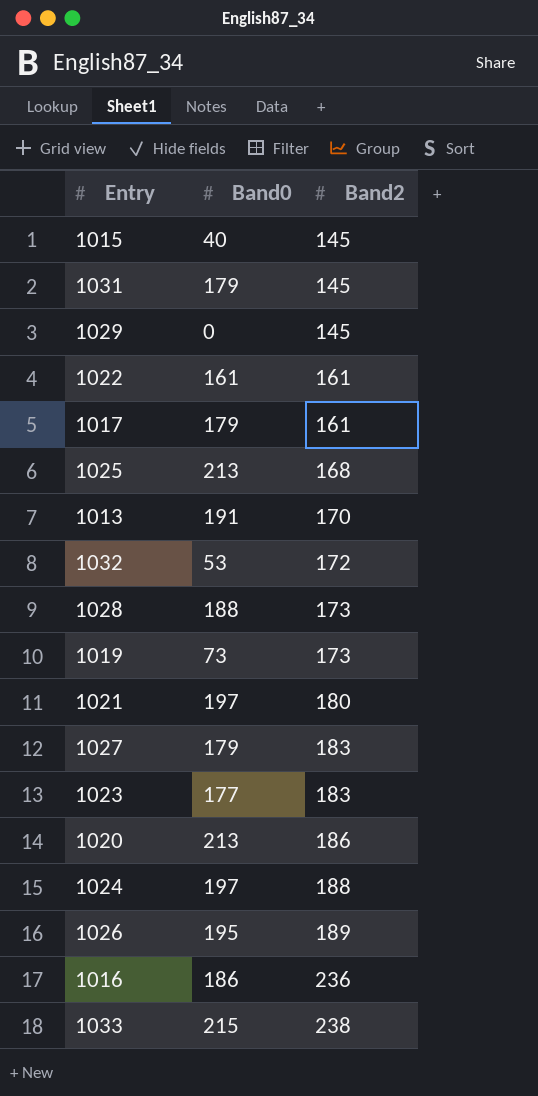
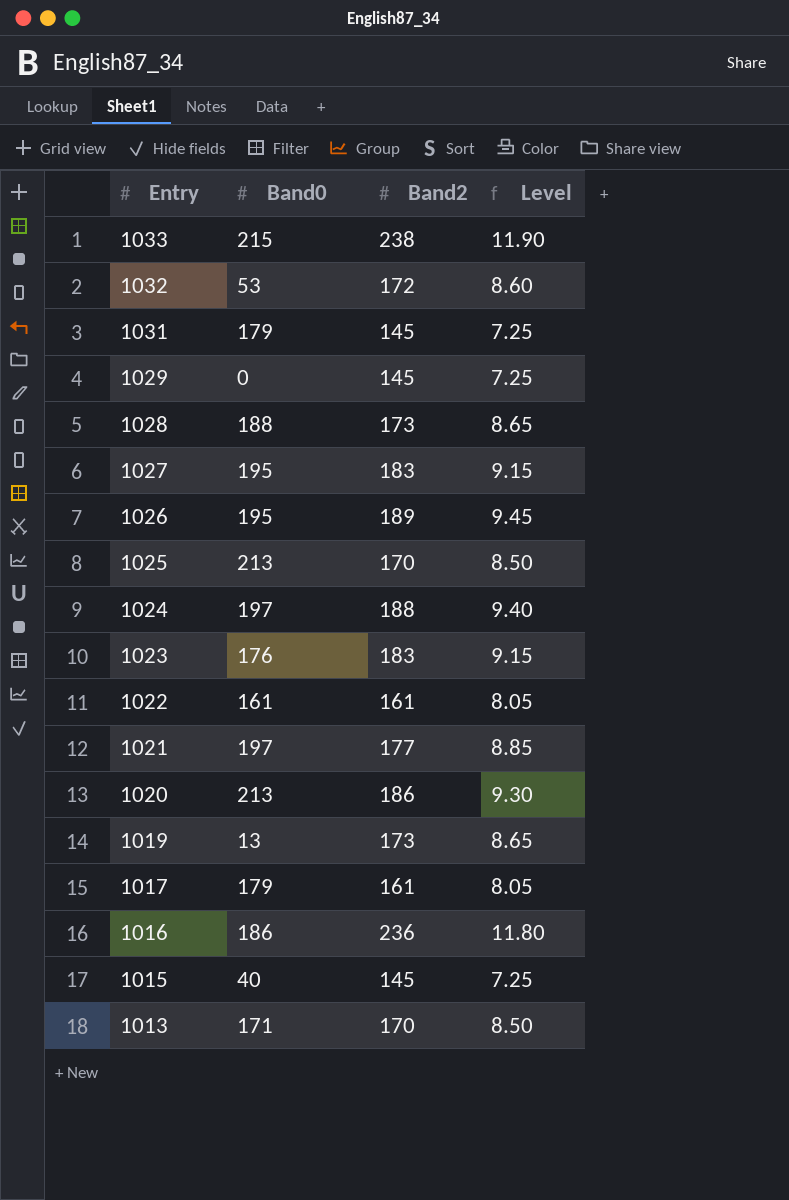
row order: Band2 ascending -> Entry descending
column Level | formula: none -> [Band2] * 0.05
1027 | Band0: 179 -> 195
1025 | Band2: 168 -> 170
1023 | Band0: 177 -> 176
1021 | Band2: 180 -> 177
1019 | Band0: 73 -> 13
1013 | Band0: 191 -> 171

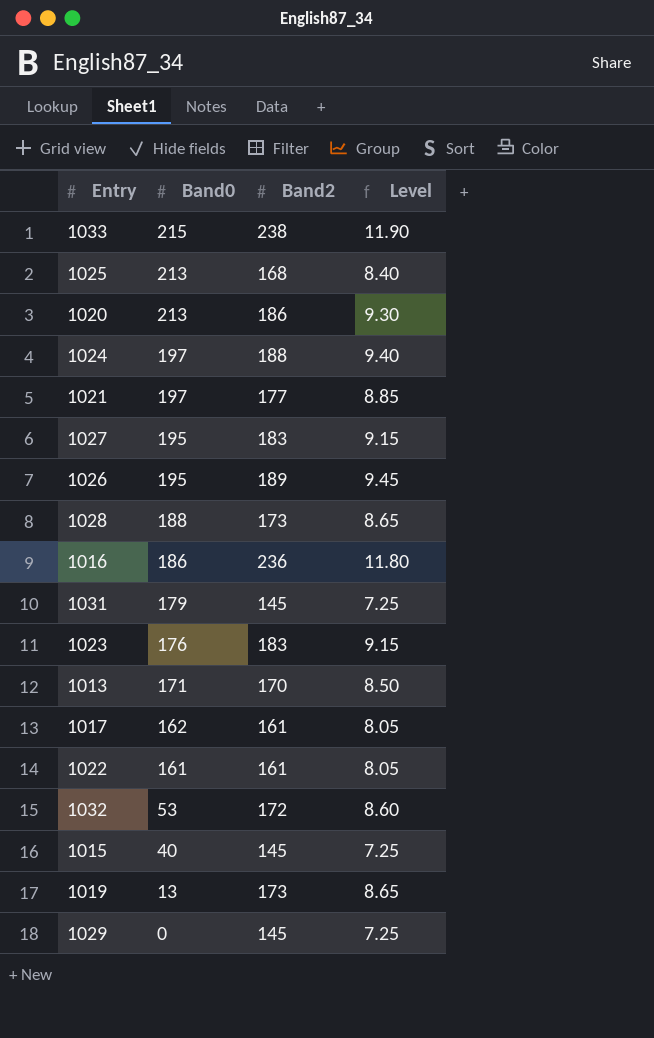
row order: Entry descending -> Band0 descending
1025 | Band2: 170 -> 168
1025 | Level: 8.50 -> 8.40
1017 | Band0: 179 -> 162

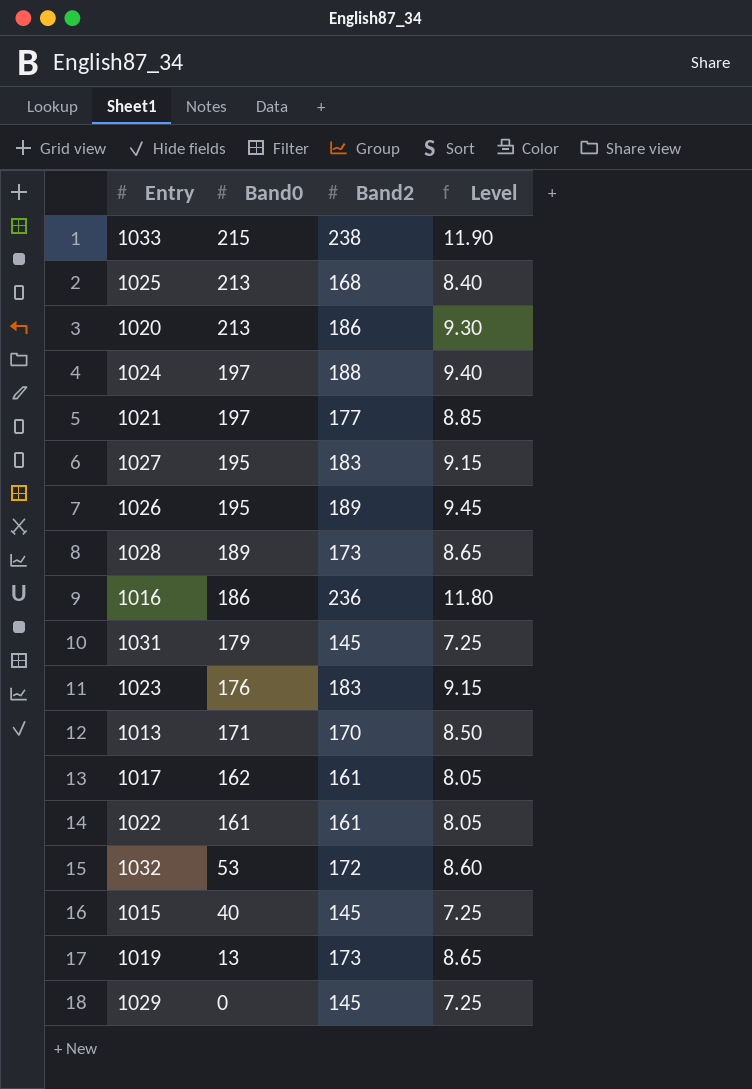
1028 | Band0: 188 -> 189

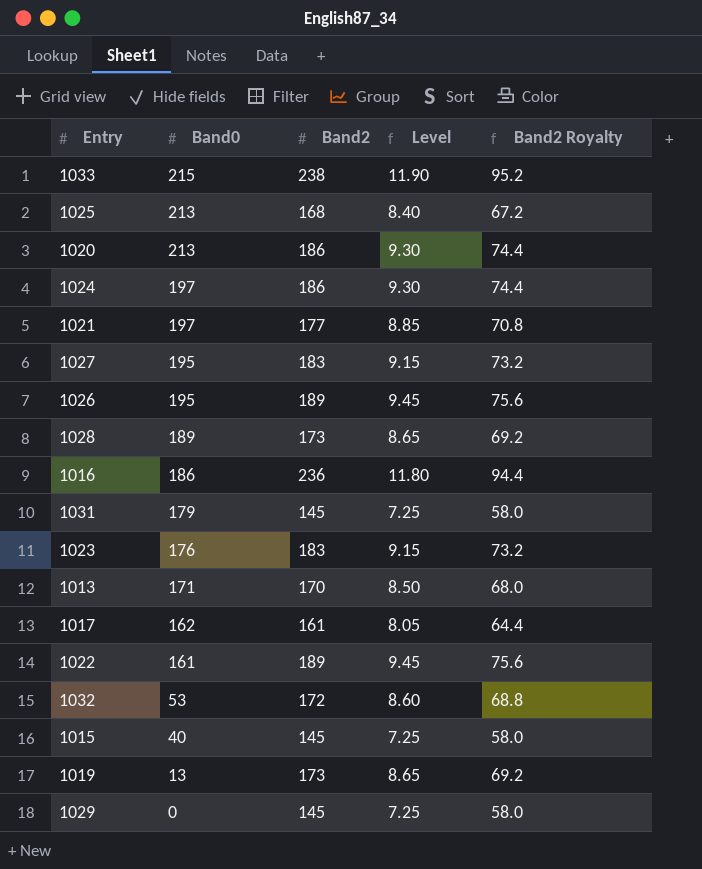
column Band2 Royalty | formula: none -> [Band2] * 0.4
1024 | Band2: 188 -> 186
1024 | Level: 9.40 -> 9.30
1022 | Band2: 161 -> 189
1022 | Level: 8.05 -> 9.45

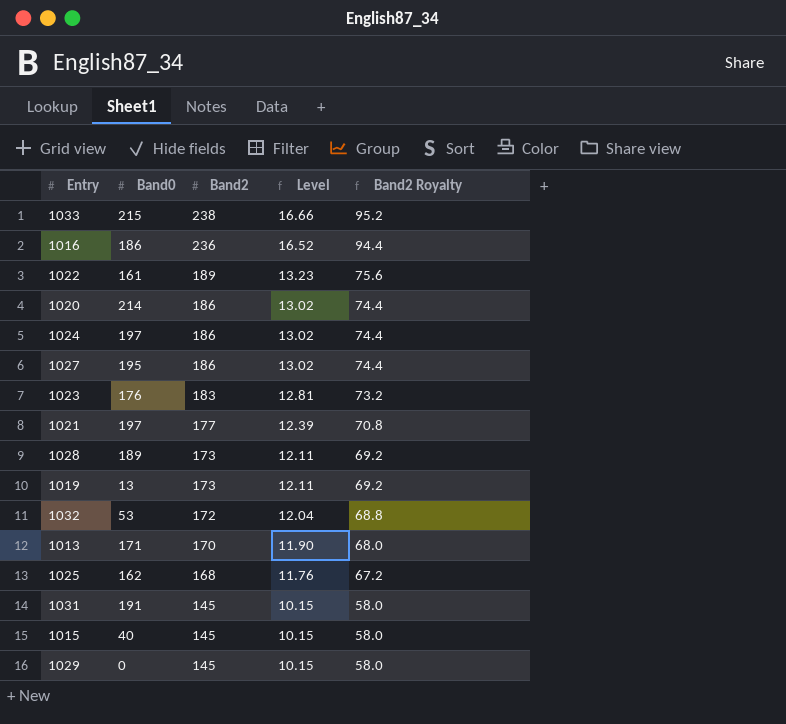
row order: Band0 descending -> Band2 descending
column Level | formula: [Band2] * 0.05 -> [Band2] * 0.07
row 1026: 195 | 189 | 9.45 | 75.6 -> none
row 1017: 162 | 161 | 8.05 | 64.4 -> none
1020 | Band0: 213 -> 214
1027 | Band2: 183 -> 186
1027 | Band2 Royalty: 73.2 -> 74.4
1025 | Band0: 213 -> 162
1031 | Band0: 179 -> 191

